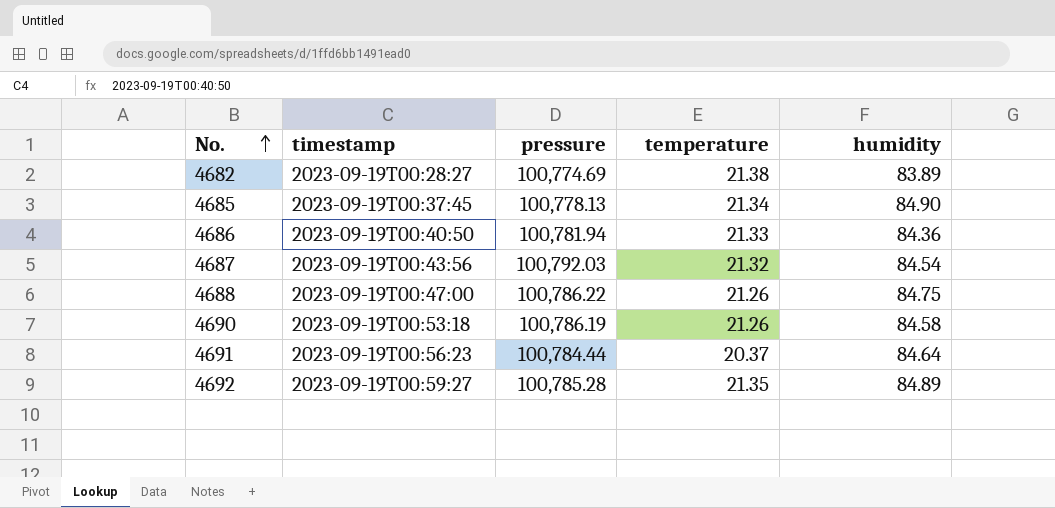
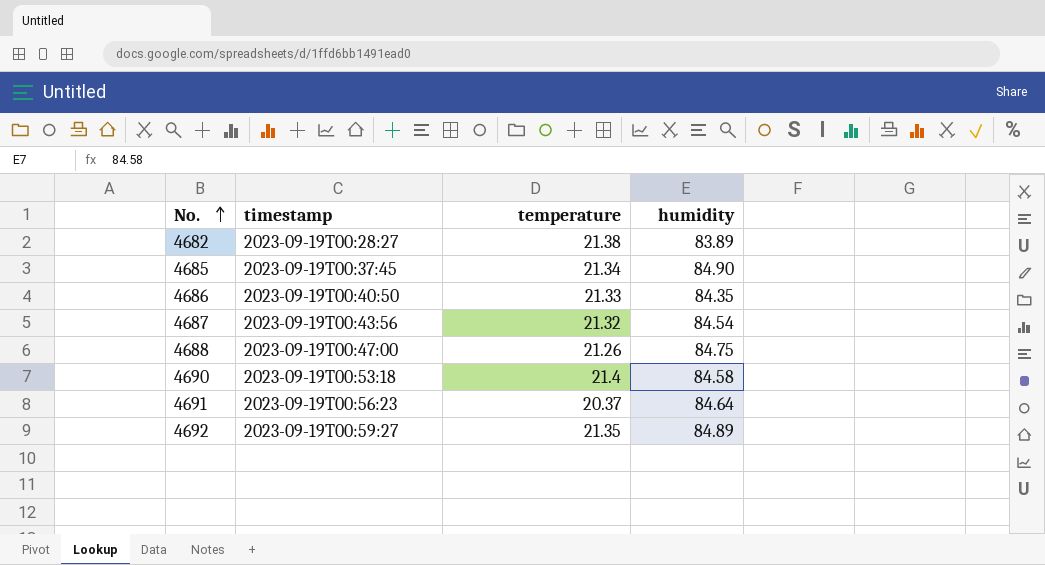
column pressure | position: 3 -> none
4686 | humidity: 84.36 -> 84.35
4690 | temperature: 21.26 -> 21.4

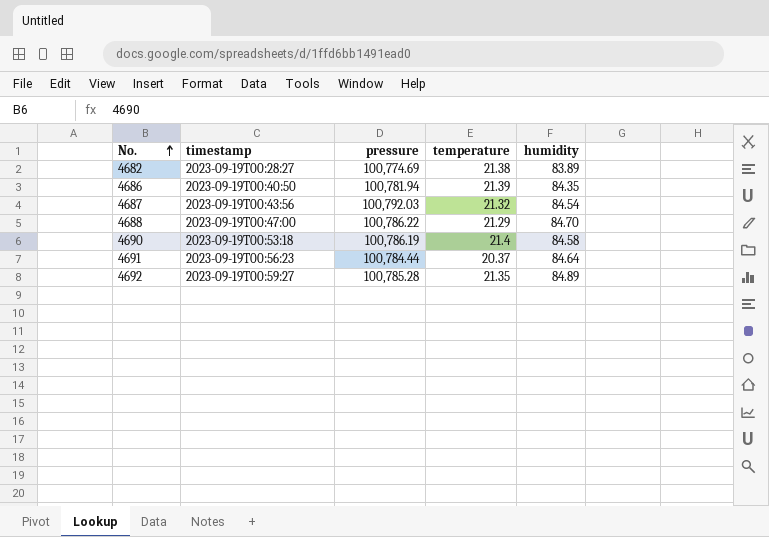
column pressure | position: none -> 3
row 4685: 2023-09-19T00:37:45 | 21.34 | 84.90 -> none
4686 | temperature: 21.33 -> 21.39
4688 | temperature: 21.26 -> 21.29
4688 | humidity: 84.75 -> 84.70

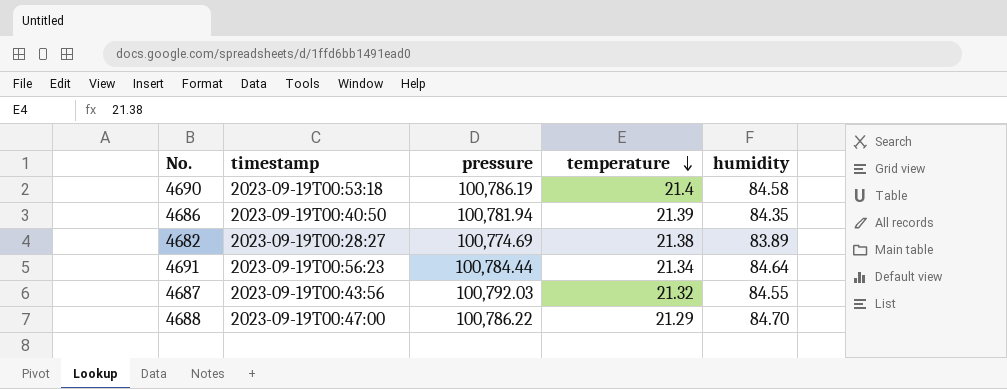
row order: No. ascending -> temperature descending
row 4692: 2023-09-19T00:59:27 | 100,785.28 | 21.35 | 84.89 -> none
4691 | temperature: 20.37 -> 21.34
4687 | humidity: 84.54 -> 84.55

